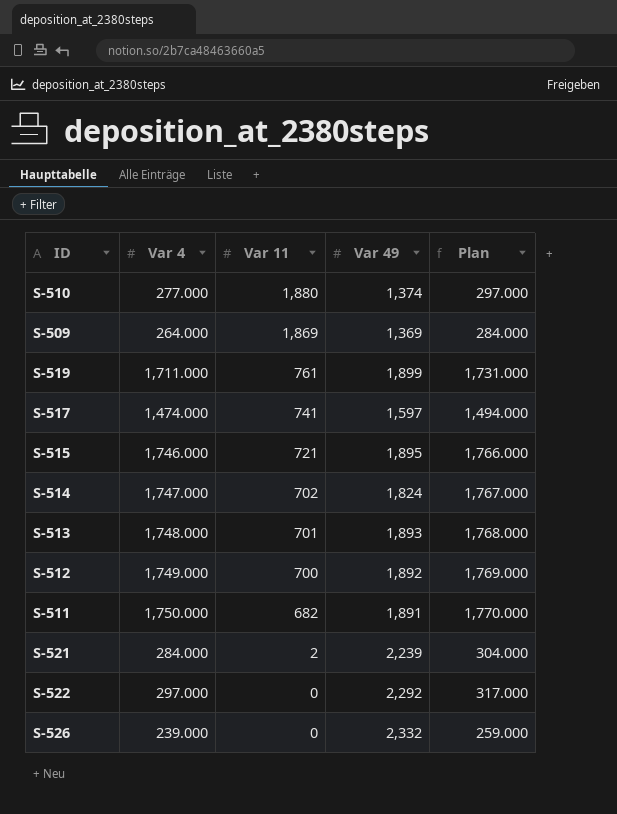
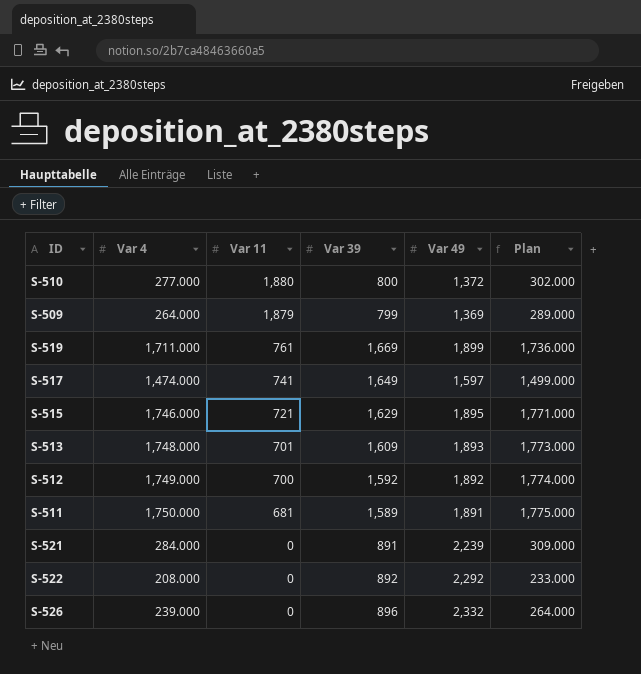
column Var 39 | position: none -> 4
column Plan | formula: [Var 4] + 20 -> [Var 4] + 25
row S-514: 1,747.000 | 702 | 1,824 | 1,767.000 -> none
S-510 | Var 49: 1,374 -> 1,372
S-509 | Var 11: 1,869 -> 1,879
S-511 | Var 11: 682 -> 681
S-521 | Var 11: 2 -> 0
S-522 | Var 4: 297.000 -> 208.000

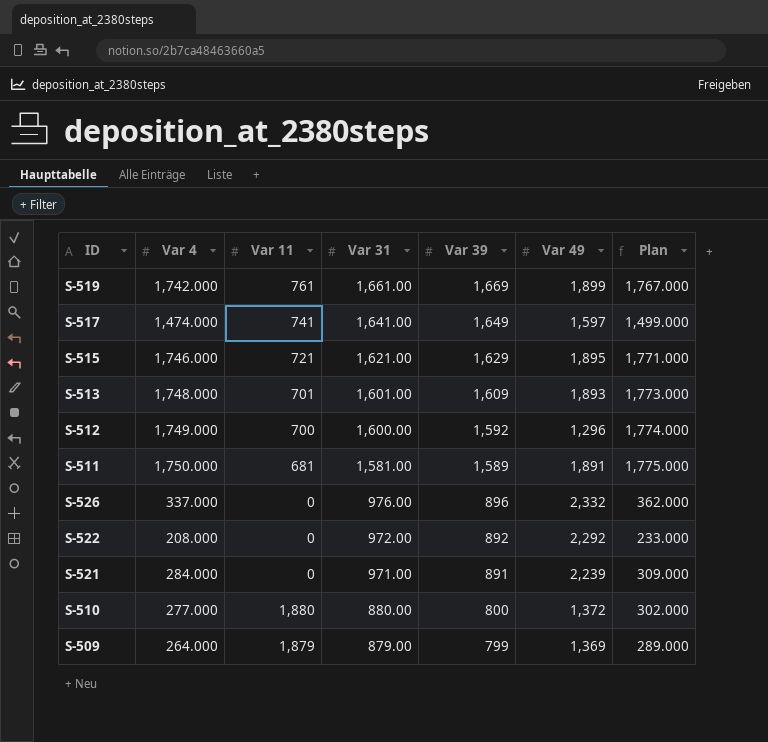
row order: Var 11 descending -> Var 31 descending
column Var 31 | position: none -> 4
S-519 | Var 4: 1,711.000 -> 1,742.000
S-519 | Plan: 1,736.000 -> 1,767.000
S-512 | Var 49: 1,892 -> 1,296
S-526 | Var 4: 239.000 -> 337.000
S-526 | Plan: 264.000 -> 362.000

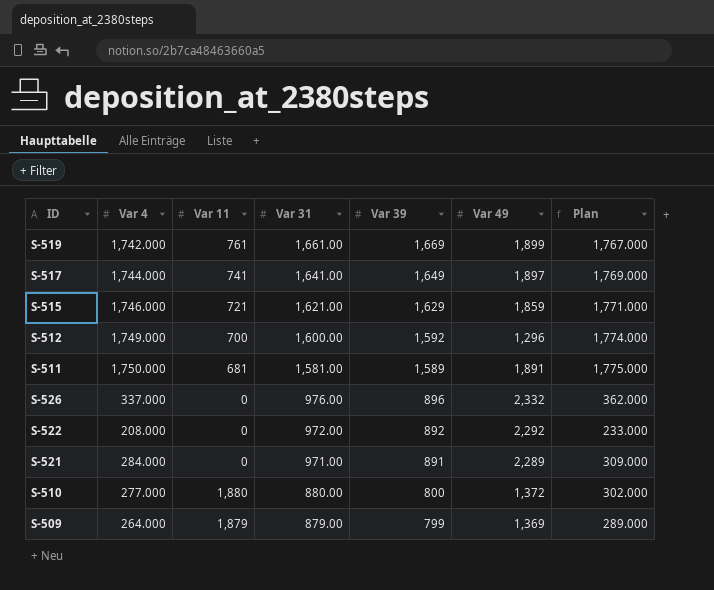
row S-513: 1,748.000 | 701 | 1,601.00 | 1,609 | 1,893 | 1,773.000 -> none
S-517 | Var 4: 1,474.000 -> 1,744.000
S-517 | Var 49: 1,597 -> 1,897
S-517 | Plan: 1,499.000 -> 1,769.000
S-515 | Var 49: 1,895 -> 1,859
S-521 | Var 49: 2,239 -> 2,289

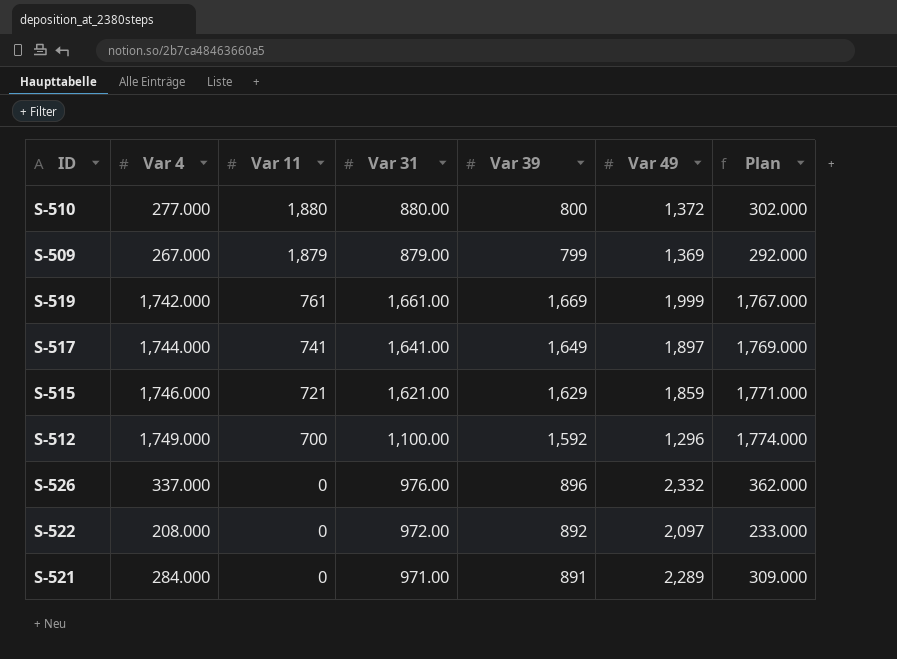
row order: Var 31 descending -> Var 11 descending
row S-511: 1,750.000 | 681 | 1,581.00 | 1,589 | 1,891 | 1,775.000 -> none
S-509 | Var 4: 264.000 -> 267.000
S-509 | Plan: 289.000 -> 292.000
S-519 | Var 49: 1,899 -> 1,999
S-512 | Var 31: 1,600.00 -> 1,100.00
S-522 | Var 49: 2,292 -> 2,097

